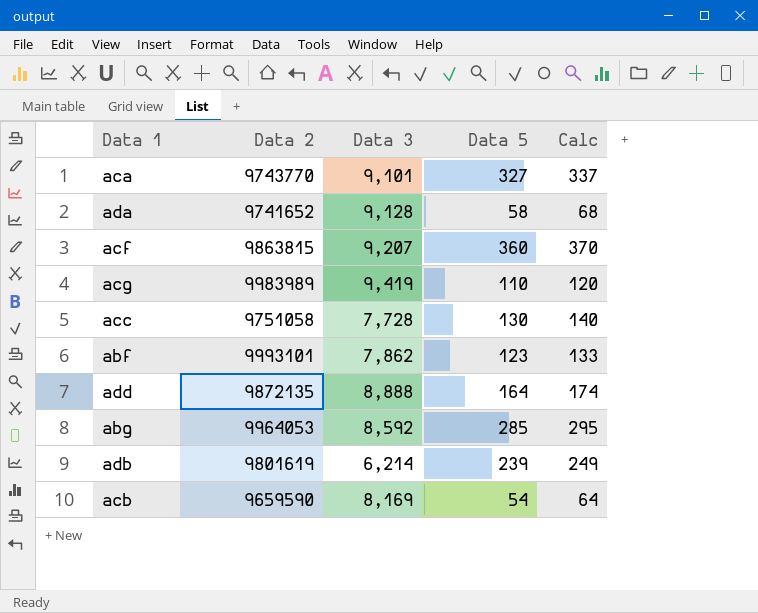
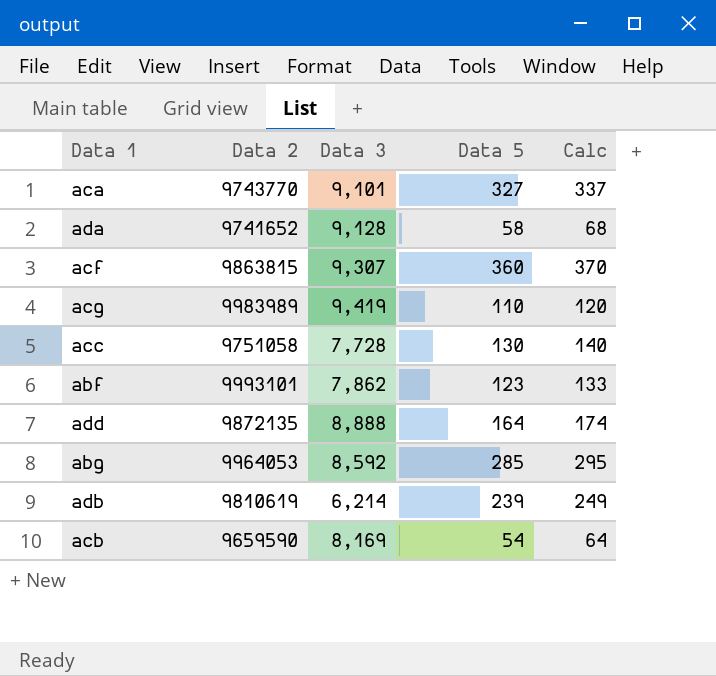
acf | Data 3: 9,207 -> 9,307
adb | Data 2: 9801619 -> 9810619

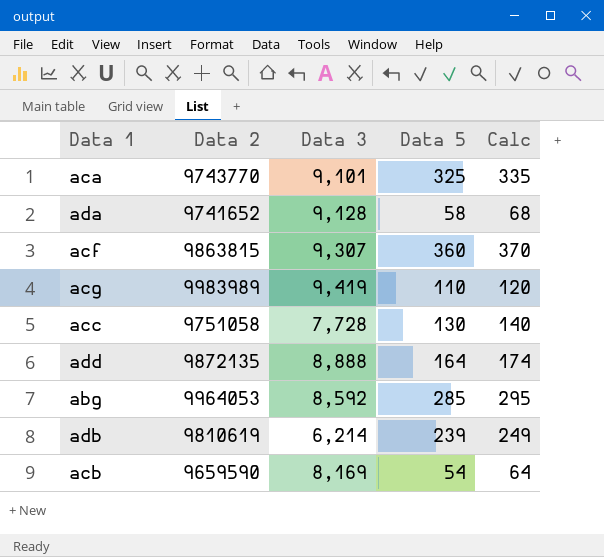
row abf: 9993101 | 7,862 | 123 | 133 -> none
aca | Data 5: 327 -> 325
aca | Calc: 337 -> 335

